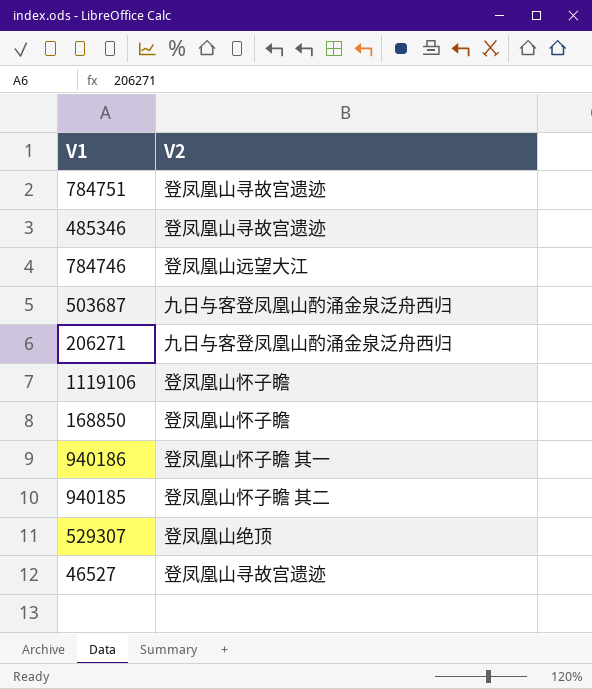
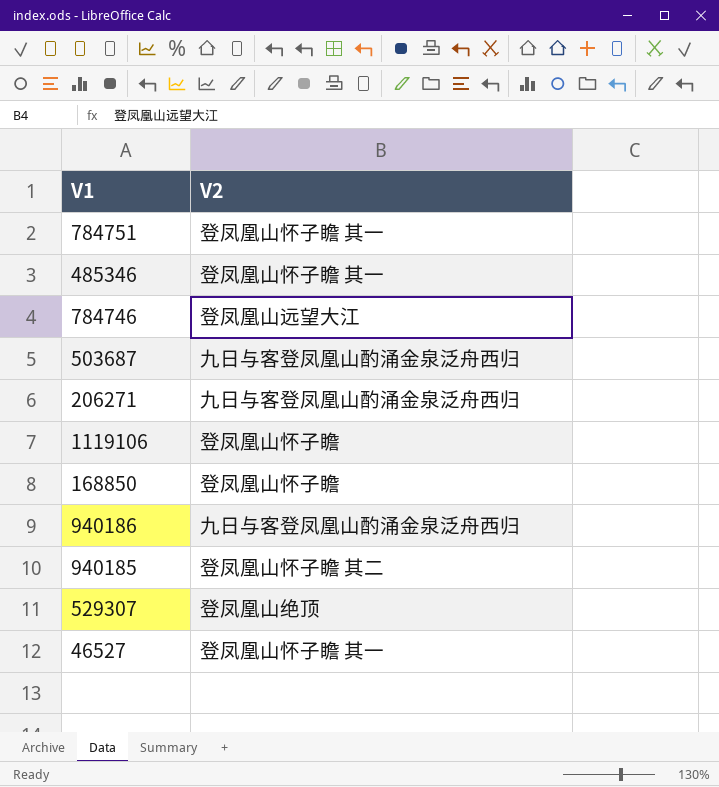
784751 | V2: 登凤凰山寻故宫遗迹 -> 登凤凰山怀子瞻 其一
485346 | V2: 登凤凰山寻故宫遗迹 -> 登凤凰山怀子瞻 其一
940186 | V2: 登凤凰山怀子瞻 其一 -> 九日与客登凤凰山酌涌金泉泛舟西归
46527 | V2: 登凤凰山寻故宫遗迹 -> 登凤凰山怀子瞻 其一

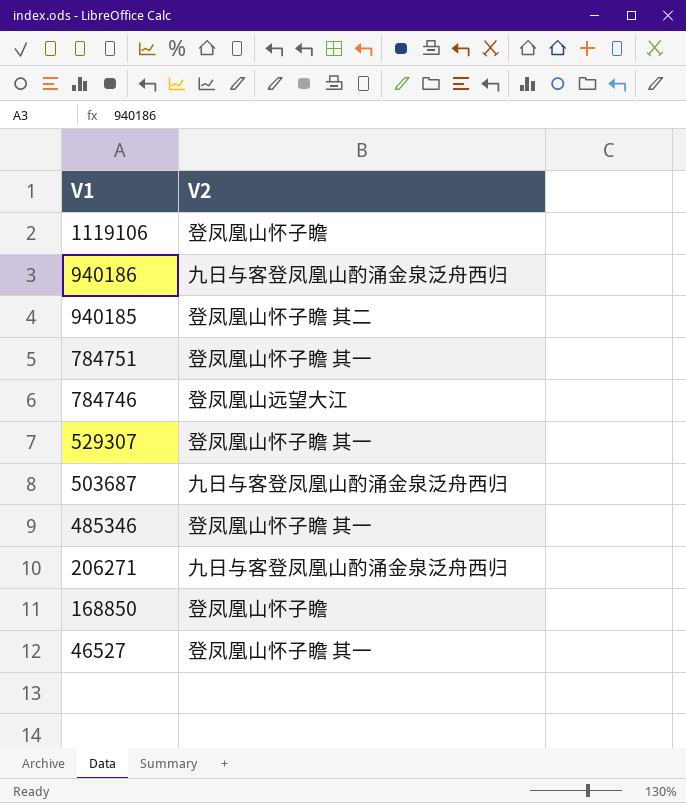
row order: none -> V1 descending
529307 | V2: 登凤凰山绝顶 -> 登凤凰山怀子瞻 其一

